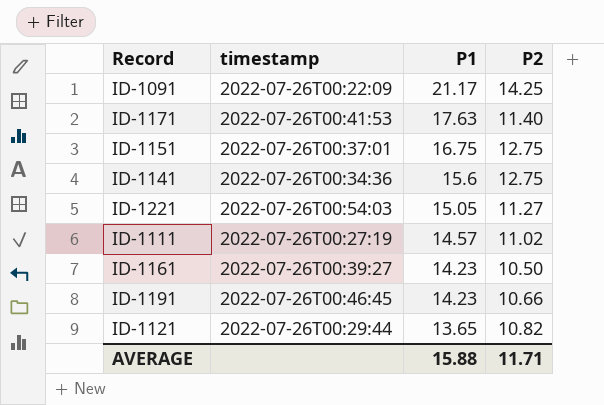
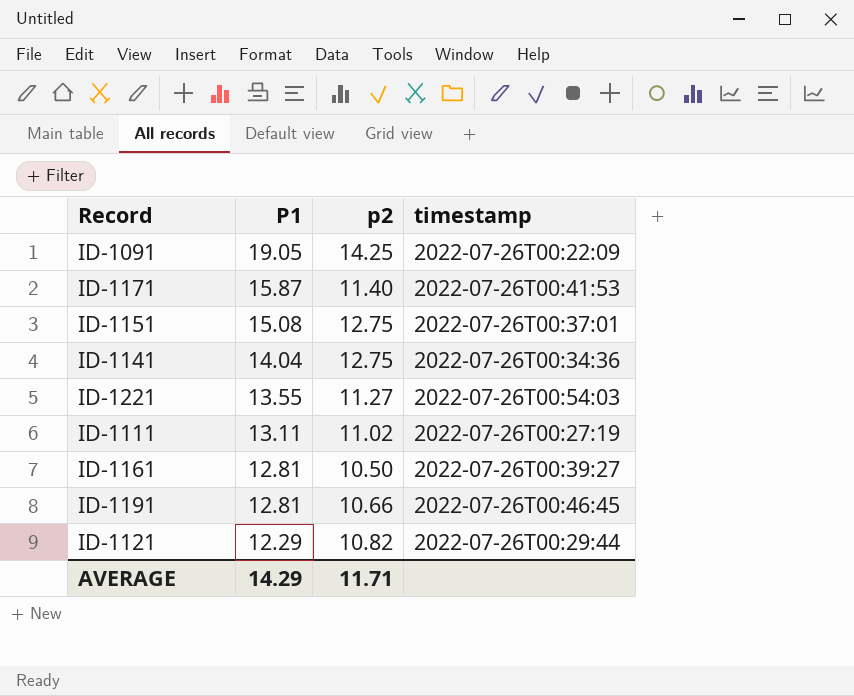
column name: P2 -> p2
column timestamp | position: 2 -> 4
ID-1091 | P1: 21.17 -> 19.05
ID-1171 | P1: 17.63 -> 15.87
ID-1151 | P1: 16.75 -> 15.08
ID-1141 | P1: 15.6 -> 14.04
ID-1221 | P1: 15.05 -> 13.55
ID-1111 | P1: 14.57 -> 13.11
ID-1161 | P1: 14.23 -> 12.81
ID-1191 | P1: 14.23 -> 12.81
ID-1121 | P1: 13.65 -> 12.29
AVERAGE | P1: 15.88 -> 14.29

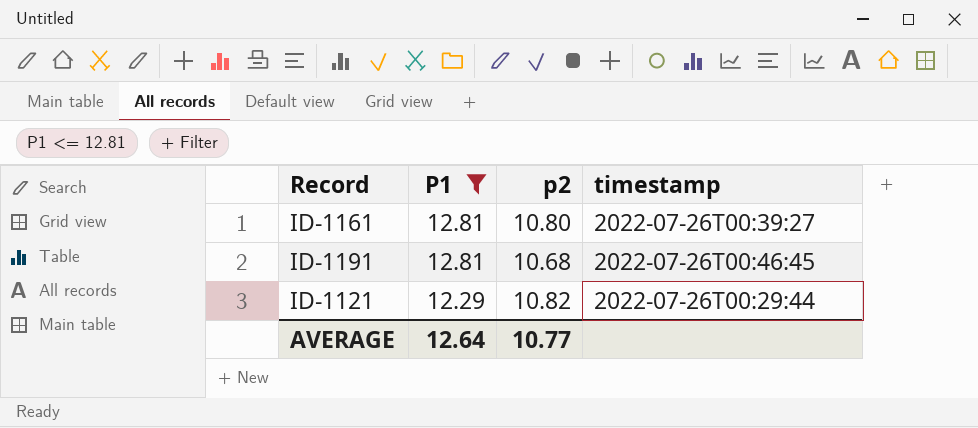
filter: none -> P1 <= 12.81
ID-1161 | p2: 10.50 -> 10.80
ID-1191 | p2: 10.66 -> 10.68
AVERAGE | P1: 14.29 -> 12.64
AVERAGE | p2: 11.71 -> 10.77

